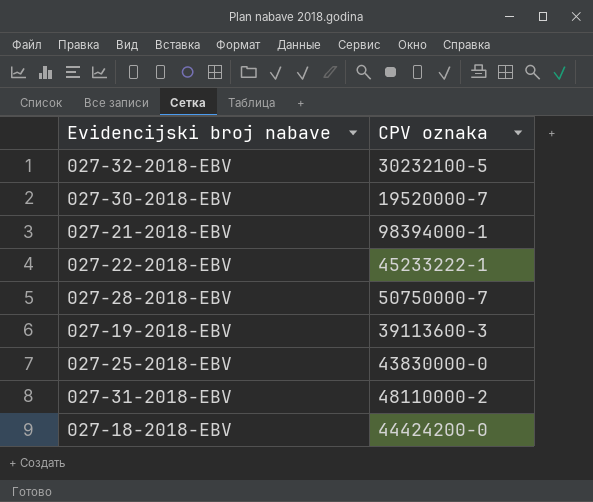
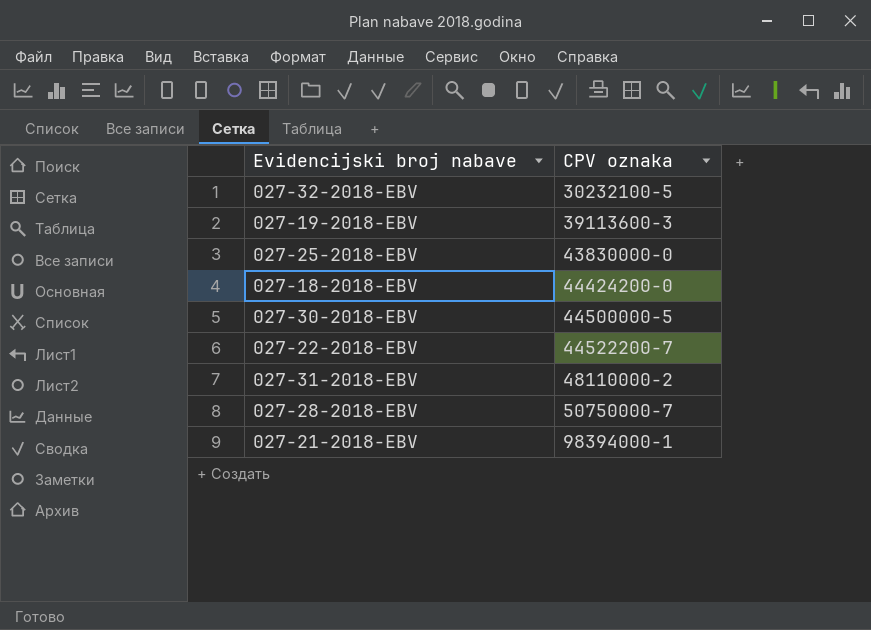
row order: none -> CPV oznaka ascending
027-30-2018-EBV | CPV oznaka: 19520000-7 -> 44500000-5
027-22-2018-EBV | CPV oznaka: 45233222-1 -> 44522200-7

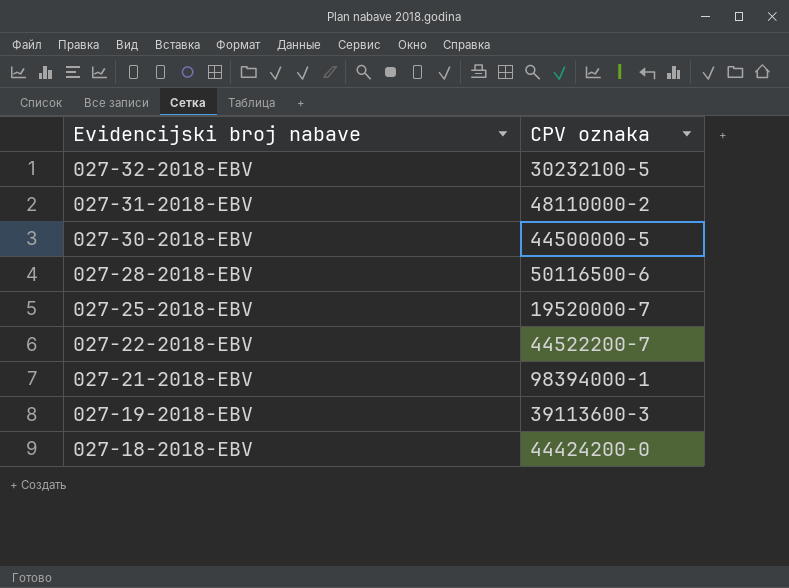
row order: CPV oznaka ascending -> Evidencijski broj nabave descending
027-28-2018-EBV | CPV oznaka: 50750000-7 -> 50116500-6
027-25-2018-EBV | CPV oznaka: 43830000-0 -> 19520000-7

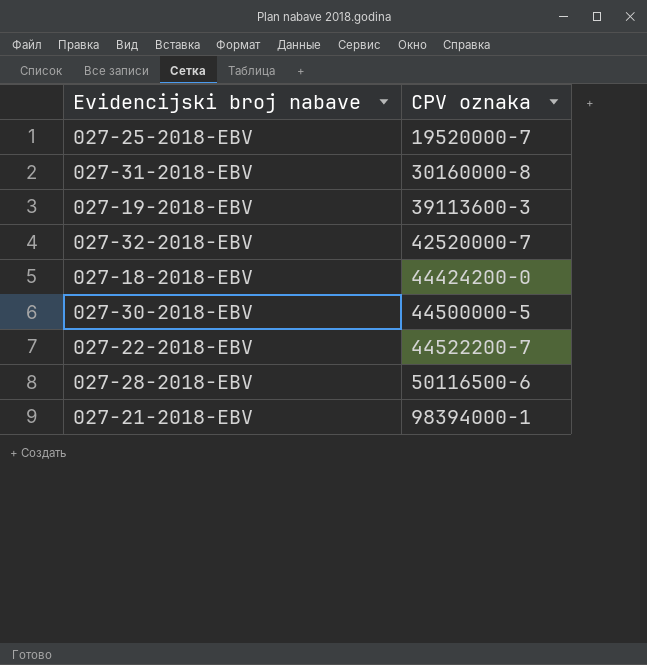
row order: Evidencijski broj nabave descending -> CPV oznaka ascending
027-31-2018-EBV | CPV oznaka: 48110000-2 -> 30160000-8
027-32-2018-EBV | CPV oznaka: 30232100-5 -> 42520000-7

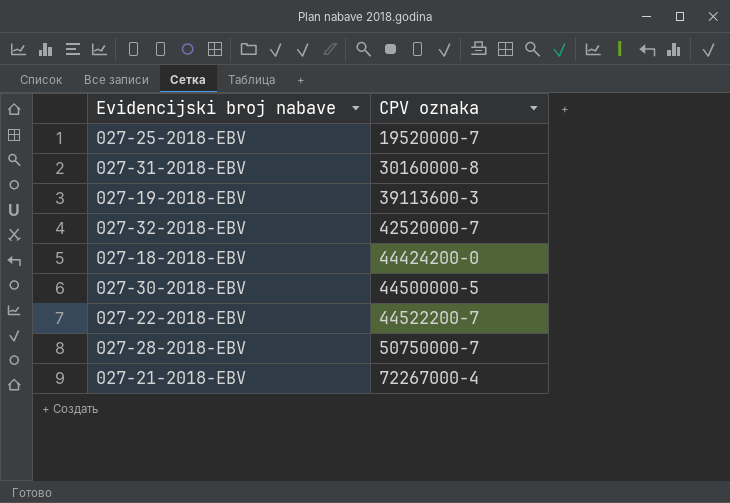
027-28-2018-EBV | CPV oznaka: 50116500-6 -> 50750000-7
027-21-2018-EBV | CPV oznaka: 98394000-1 -> 72267000-4

